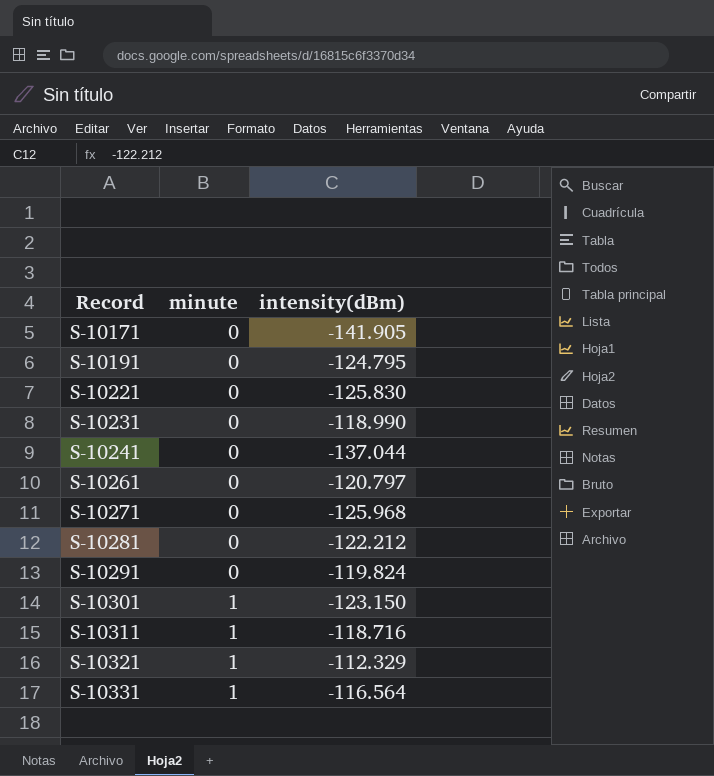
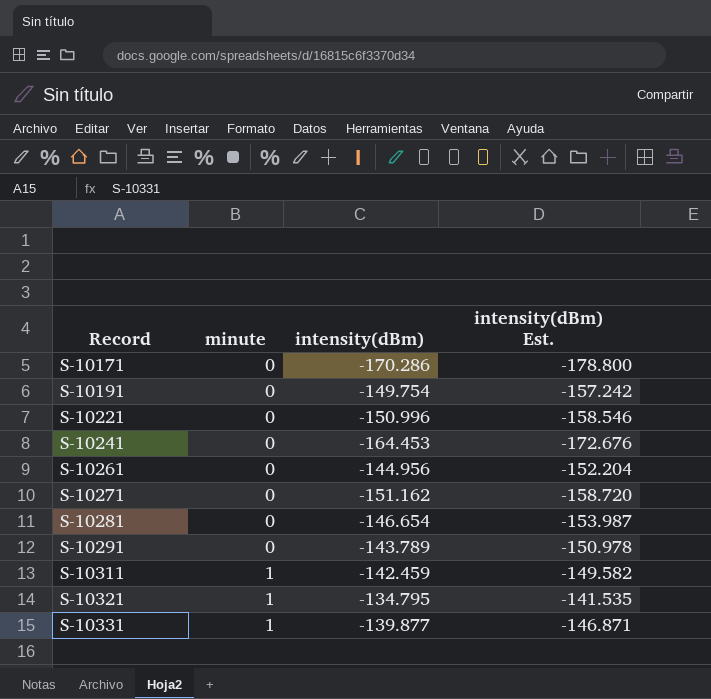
column intensity(dBm) Est. | formula: none -> [intensity(dBm)] * 1.05
row S-10231: 0 | -118.990 -> none
row S-10301: 1 | -123.150 -> none
S-10171 | intensity(dBm): -141.905 -> -170.286
S-10191 | intensity(dBm): -124.795 -> -149.754
S-10221 | intensity(dBm): -125.830 -> -150.996
S-10241 | intensity(dBm): -137.044 -> -164.453
S-10261 | intensity(dBm): -120.797 -> -144.956
S-10271 | intensity(dBm): -125.968 -> -151.162
S-10281 | intensity(dBm): -122.212 -> -146.654
S-10291 | intensity(dBm): -119.824 -> -143.789
S-10311 | intensity(dBm): -118.716 -> -142.459
S-10321 | intensity(dBm): -112.329 -> -134.795
S-10331 | intensity(dBm): -116.564 -> -139.877

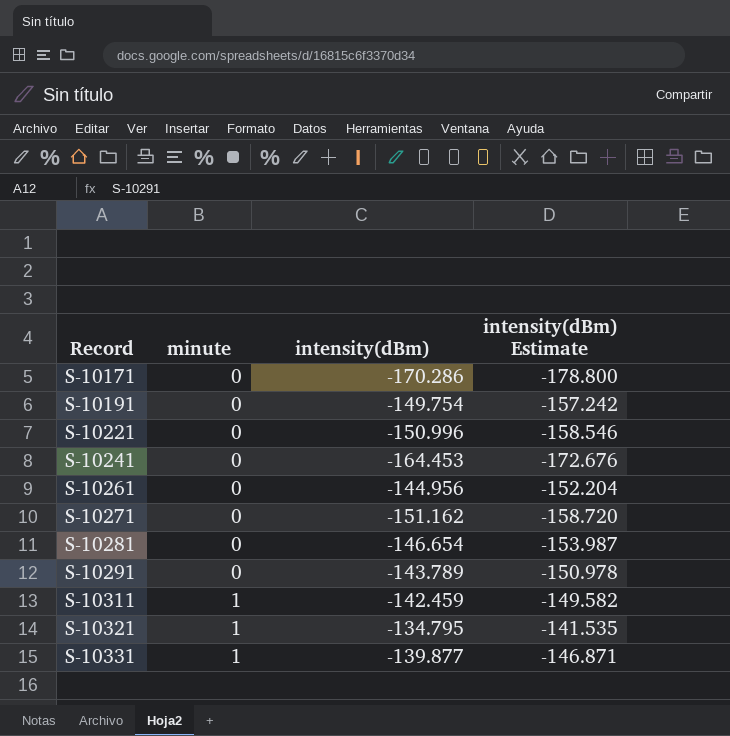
column name: intensity(dBm) Est. -> intensity(dBm) Estimate

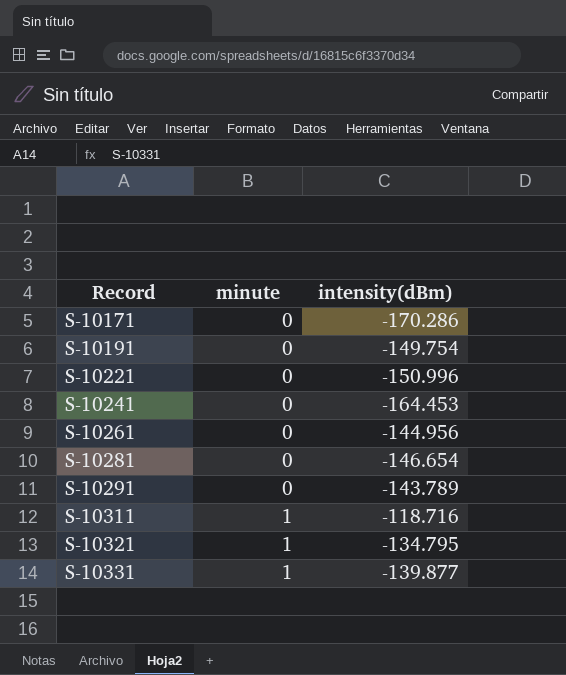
column intensity(dBm) Estimate | formula: [intensity(dBm)] * 1.05 -> none
row S-10271: 0 | -151.162 | -158.720 -> none
S-10311 | intensity(dBm): -142.459 -> -118.716

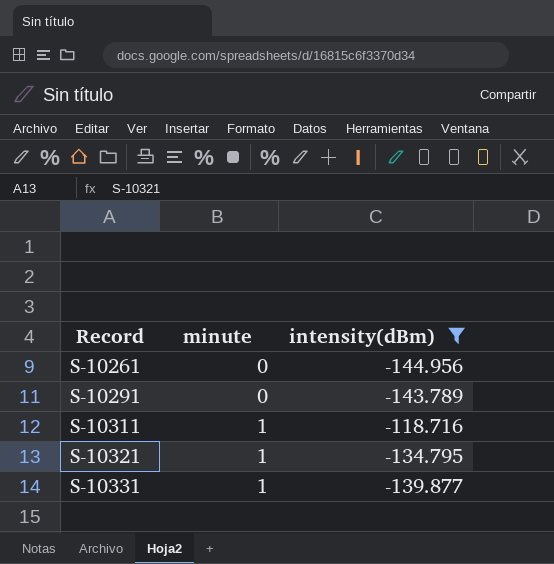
filter: none -> intensity(dBm) >= -144.956

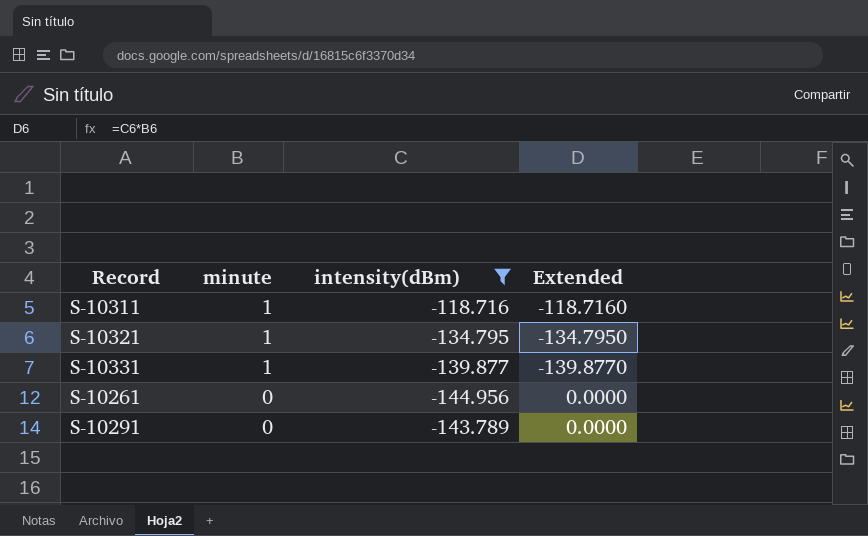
row order: Record ascending -> minute descending
column Extended | formula: none -> [minute] * [intensity(dBm)]

